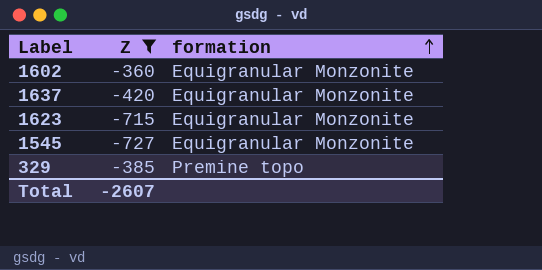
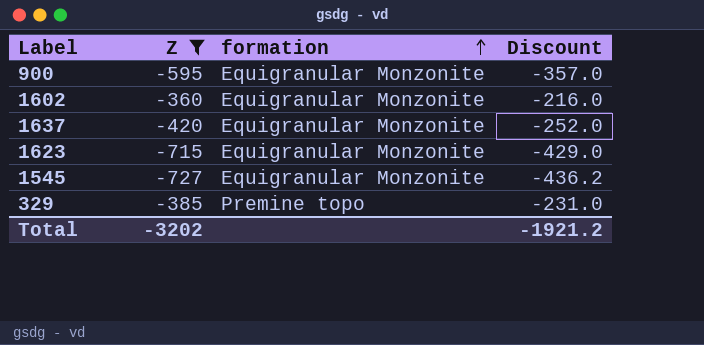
column Discount | formula: none -> [Z] * 0.6
row 900: none -> -595 | Equigranular Monzonite | -357.0
Total | Z: -2607 -> -3202

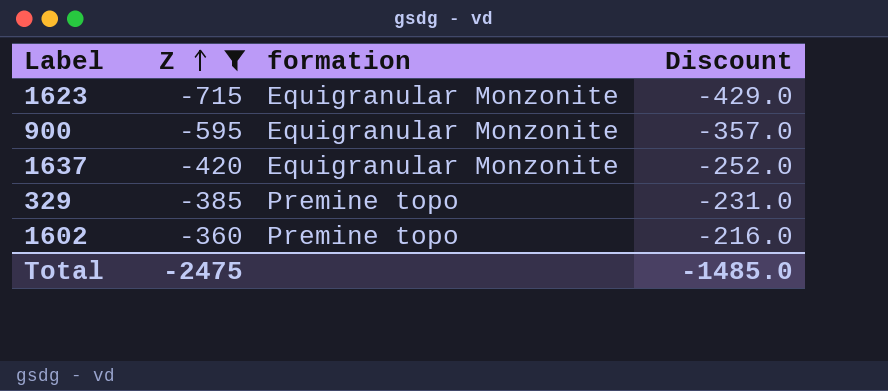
row order: formation ascending -> Z ascending
row 1545: -727 | Equigranular Monzonite | -436.2 -> none
1602 | formation: Equigranular Monzonite -> Premine topo
Total | Z: -3202 -> -2475
Total | Discount: -1921.2 -> -1485.0

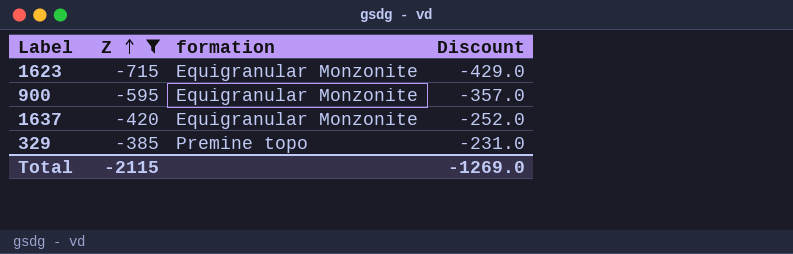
row 1602: -360 | Premine topo | -216.0 -> none
Total | Z: -2475 -> -2115
Total | Discount: -1485.0 -> -1269.0

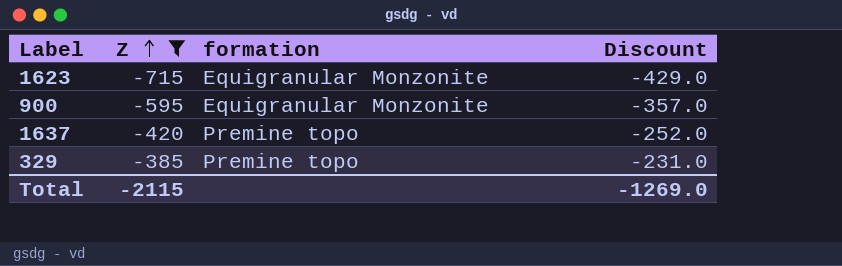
1637 | formation: Equigranular Monzonite -> Premine topo

